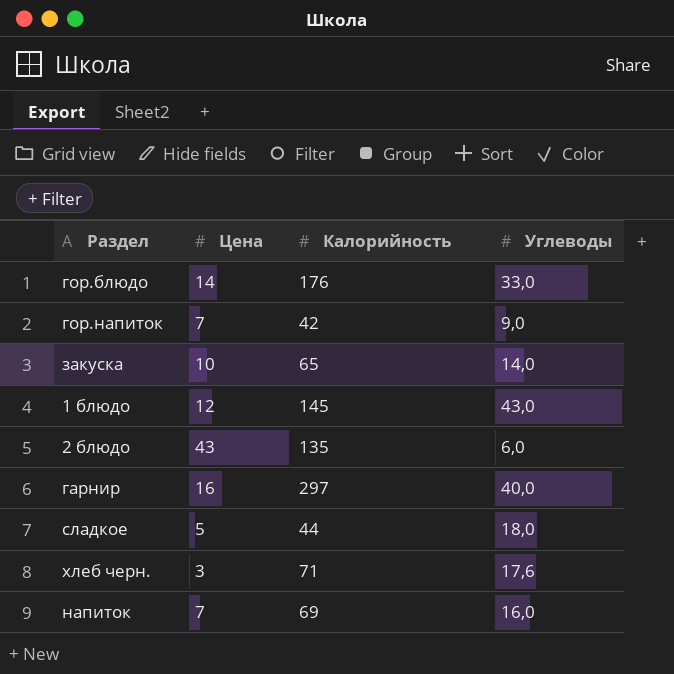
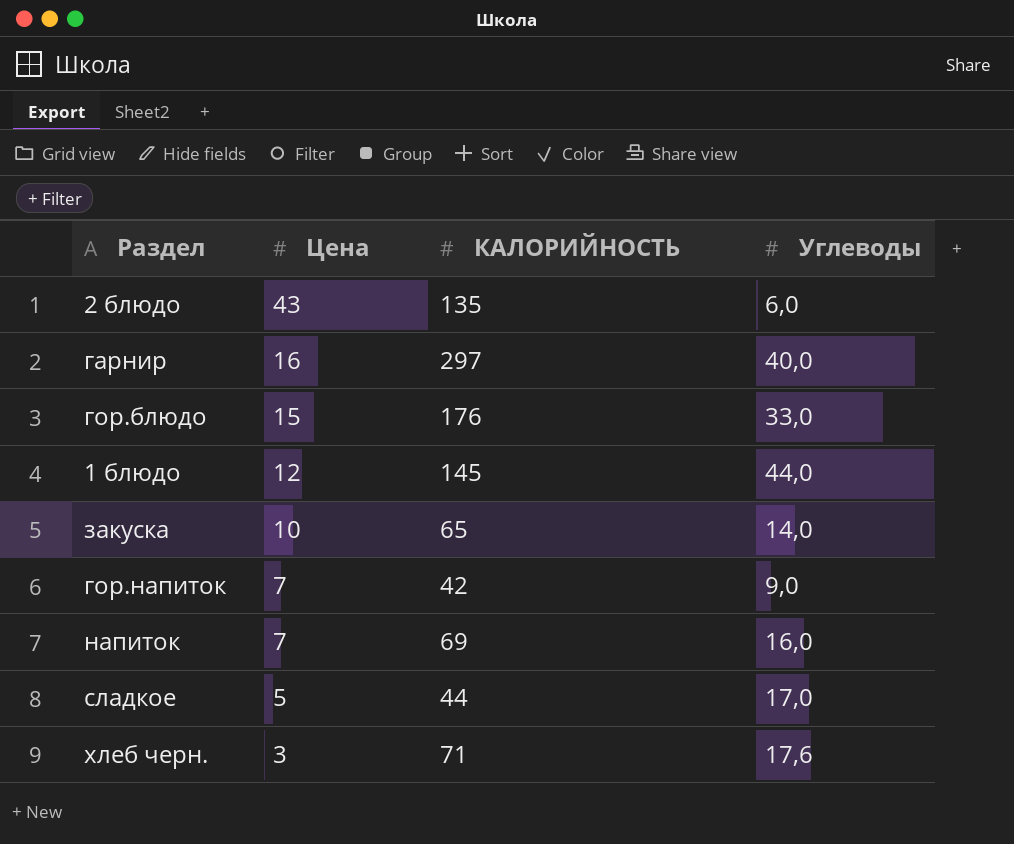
row order: none -> Цена descending
column name: Калорийность -> КАЛОРИЙНОСТЬ
гор.блюдо | Цена: 14 -> 15
1 блюдо | Углеводы: 43,0 -> 44,0
сладкое | Углеводы: 18,0 -> 17,0

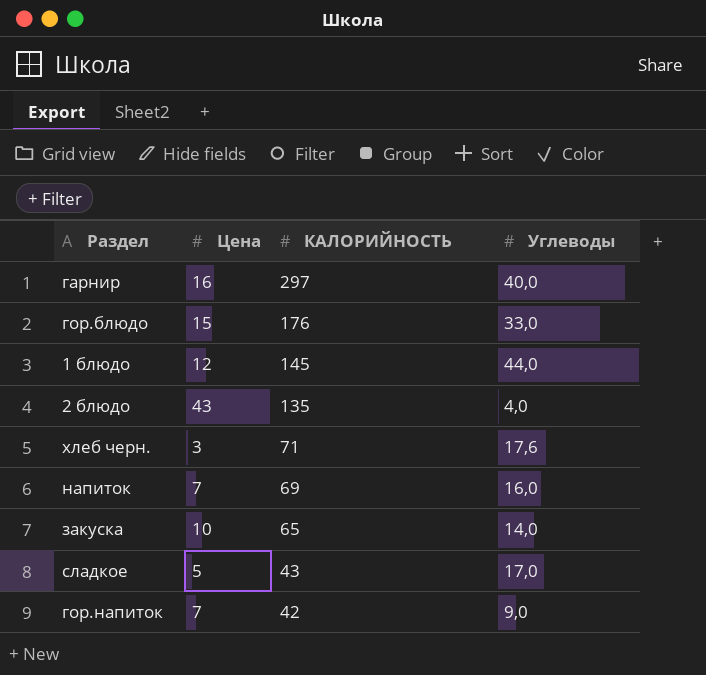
row order: Цена descending -> КАЛОРИЙНОСТЬ descending
2 блюдо | Углеводы: 6,0 -> 4,0
сладкое | КАЛОРИЙНОСТЬ: 44 -> 43

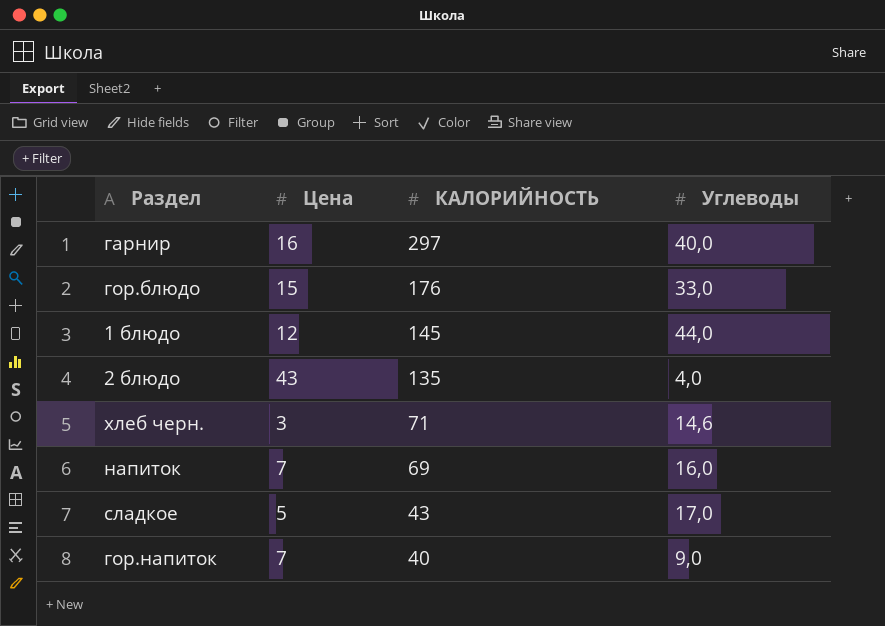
row закуска: 10 | 65 | 14,0 -> none
хлеб черн. | Углеводы: 17,6 -> 14,6
гор.напиток | КАЛОРИЙНОСТЬ: 42 -> 40

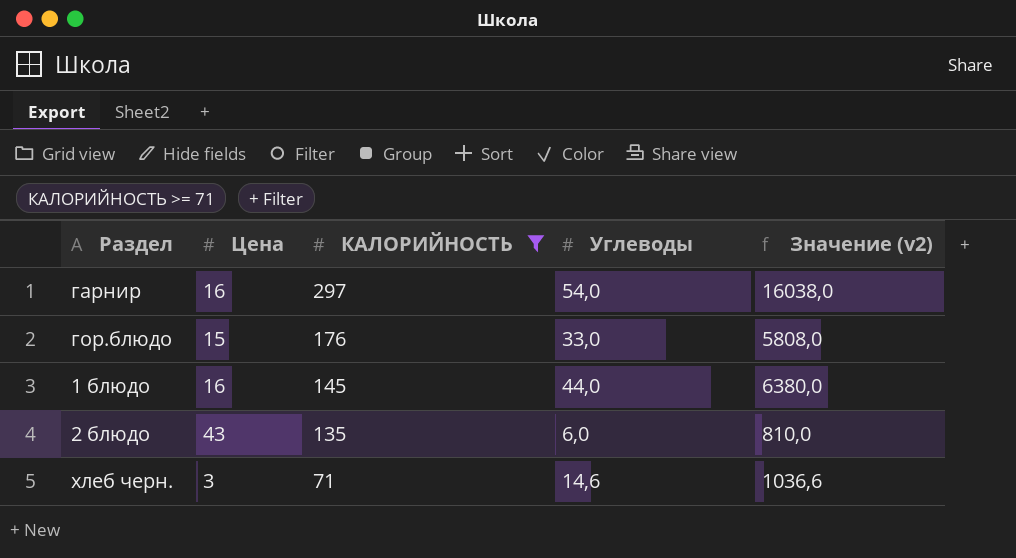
filter: none -> КАЛОРИЙНОСТЬ >= 71
column Значение (v2) | formula: none -> [КАЛОРИЙНОСТЬ] * [Углеводы]
гарнир | Углеводы: 40,0 -> 54,0
1 блюдо | Цена: 12 -> 16
2 блюдо | Углеводы: 4,0 -> 6,0

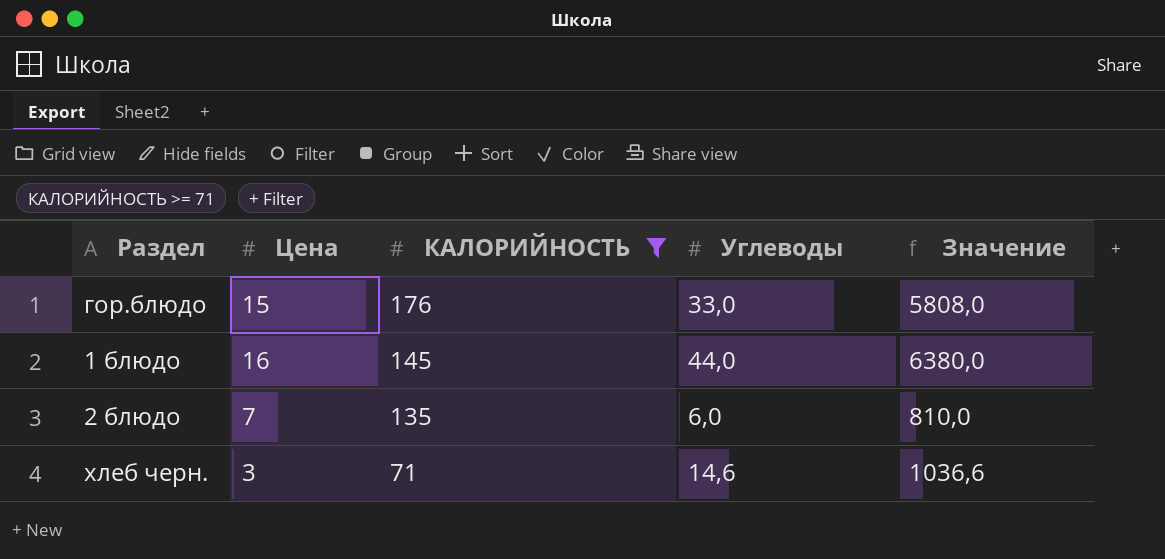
column name: Значение (v2) -> Значение
row гарнир: 16 | 297 | 54,0 | 16038,0 -> none
2 блюдо | Цена: 43 -> 7

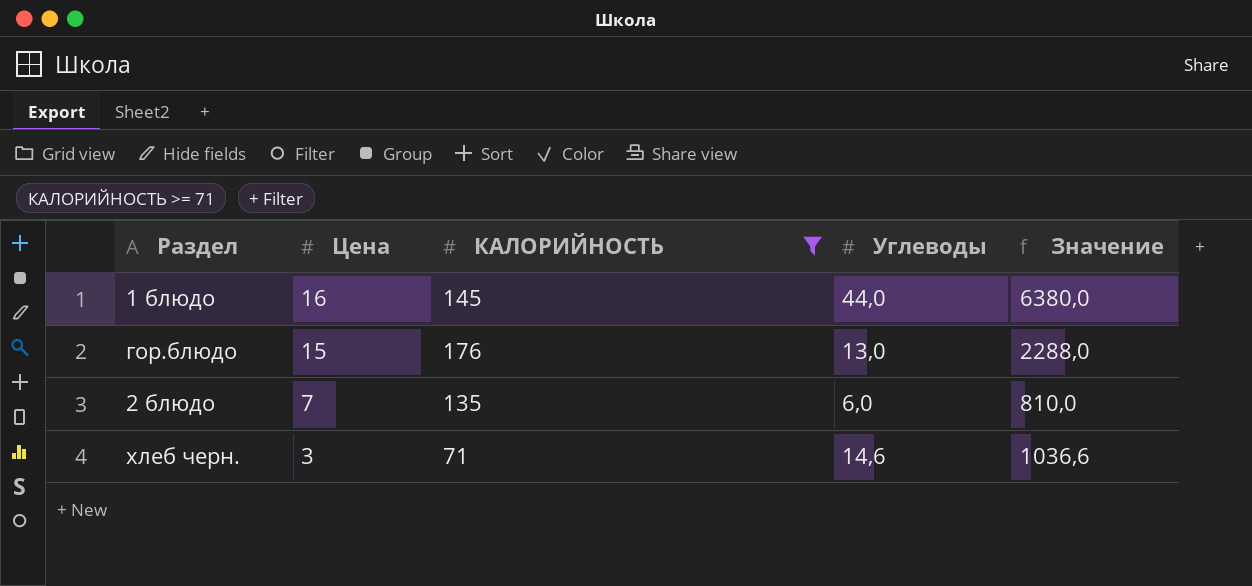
row order: КАЛОРИЙНОСТЬ descending -> Цена descending
гор.блюдо | Углеводы: 33,0 -> 13,0
гор.блюдо | Значение: 5808,0 -> 2288,0

